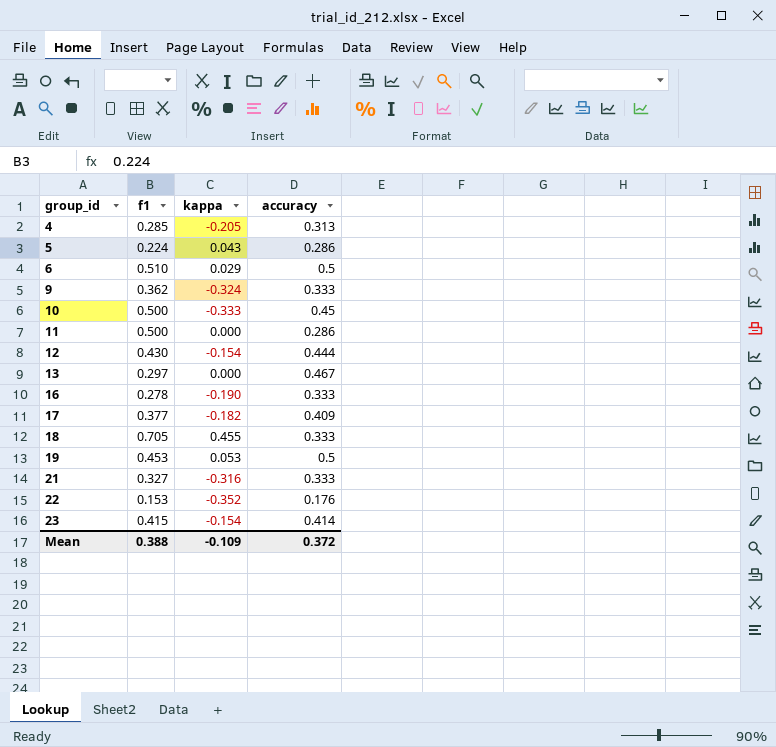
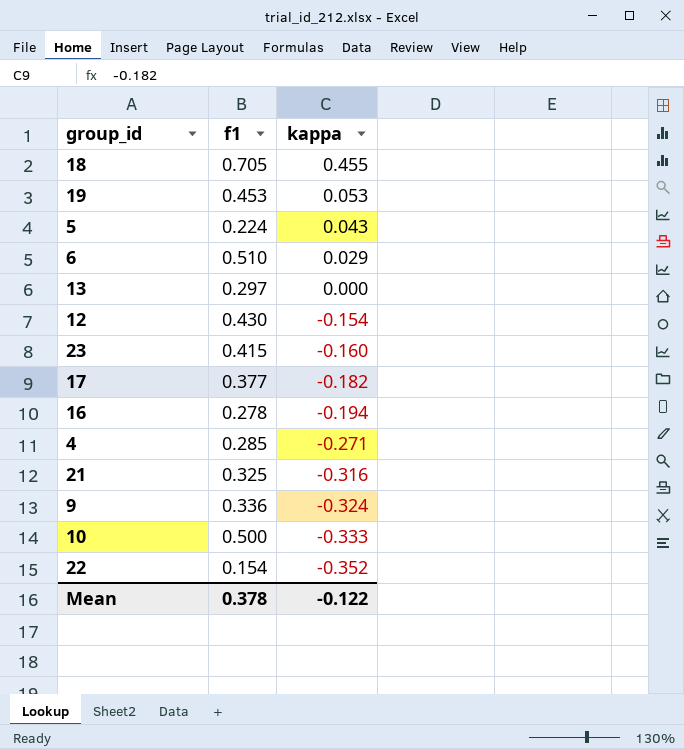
row order: group_id ascending -> kappa descending
column accuracy | position: 4 -> none
row 11: 0.500 | 0.000 | 0.286 -> none
23 | kappa: -0.154 -> -0.160
16 | kappa: -0.190 -> -0.194
4 | kappa: -0.205 -> -0.271
21 | f1: 0.327 -> 0.325
9 | f1: 0.362 -> 0.336
22 | f1: 0.153 -> 0.154
Mean | f1: 0.388 -> 0.378
Mean | kappa: -0.109 -> -0.122

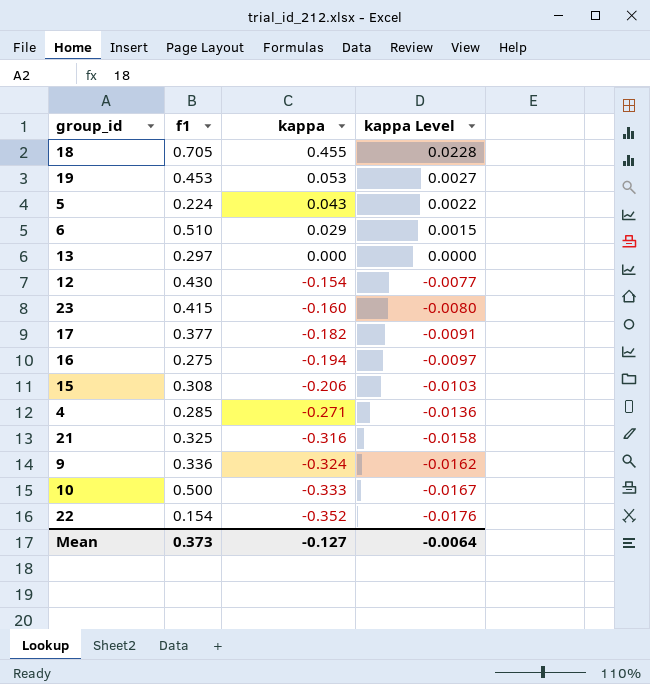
column kappa Level | formula: none -> [kappa] * 0.05
16 | f1: 0.278 -> 0.275
row 15: none -> 0.308 | -0.206 | -0.0103
Mean | f1: 0.378 -> 0.373
Mean | kappa: -0.122 -> -0.127

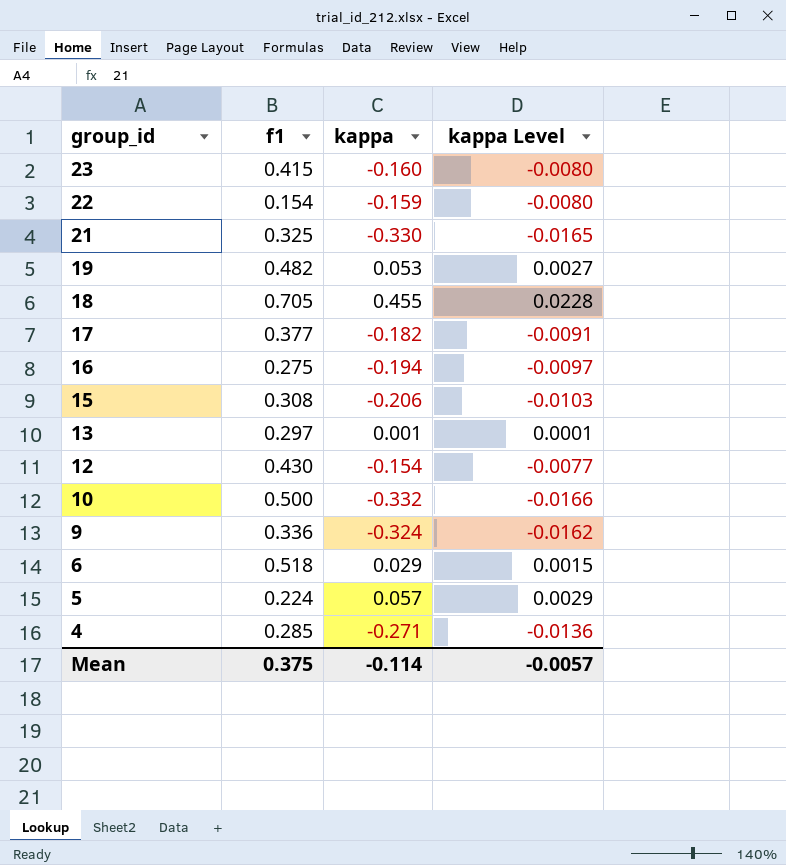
row order: kappa descending -> group_id descending
22 | kappa: -0.352 -> -0.159
22 | kappa Level: -0.0176 -> -0.0080
21 | kappa: -0.316 -> -0.330
21 | kappa Level: -0.0158 -> -0.0165
19 | f1: 0.453 -> 0.482
13 | kappa: 0.000 -> 0.001
13 | kappa Level: 0.0000 -> 0.0001
10 | kappa: -0.333 -> -0.332
10 | kappa Level: -0.0167 -> -0.0166
6 | f1: 0.510 -> 0.518
5 | kappa: 0.043 -> 0.057
5 | kappa Level: 0.0022 -> 0.0029
Mean | f1: 0.373 -> 0.375
Mean | kappa: -0.127 -> -0.114
Mean | kappa Level: -0.0064 -> -0.0057

